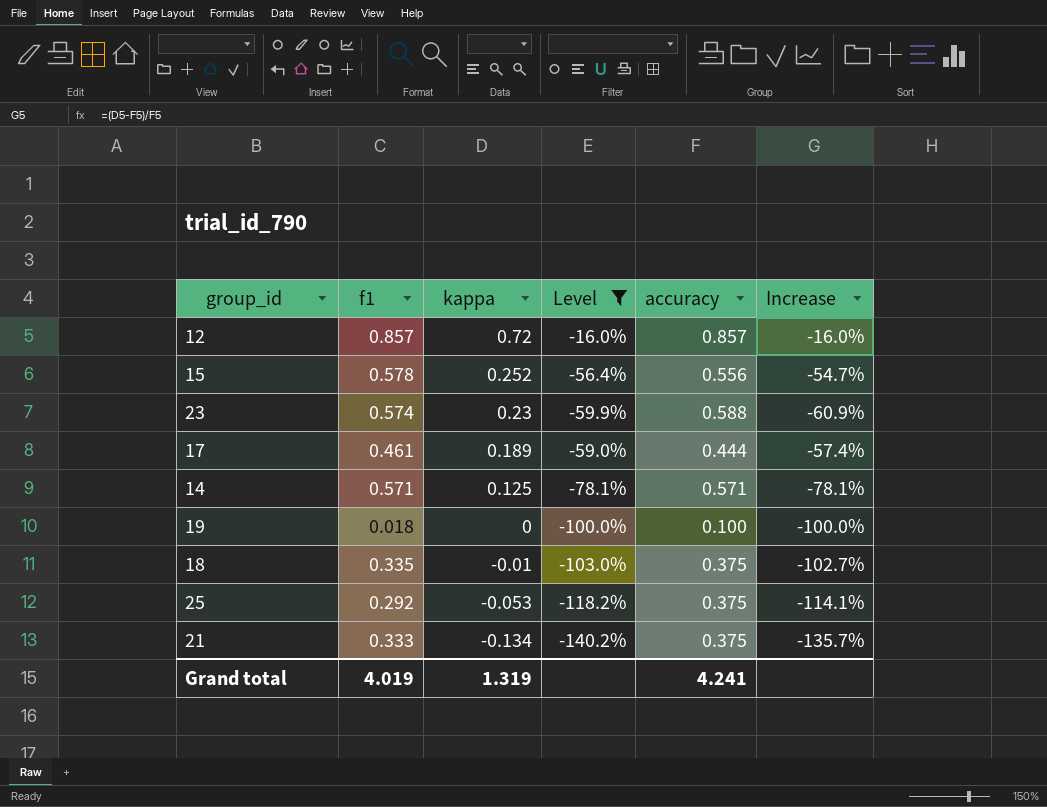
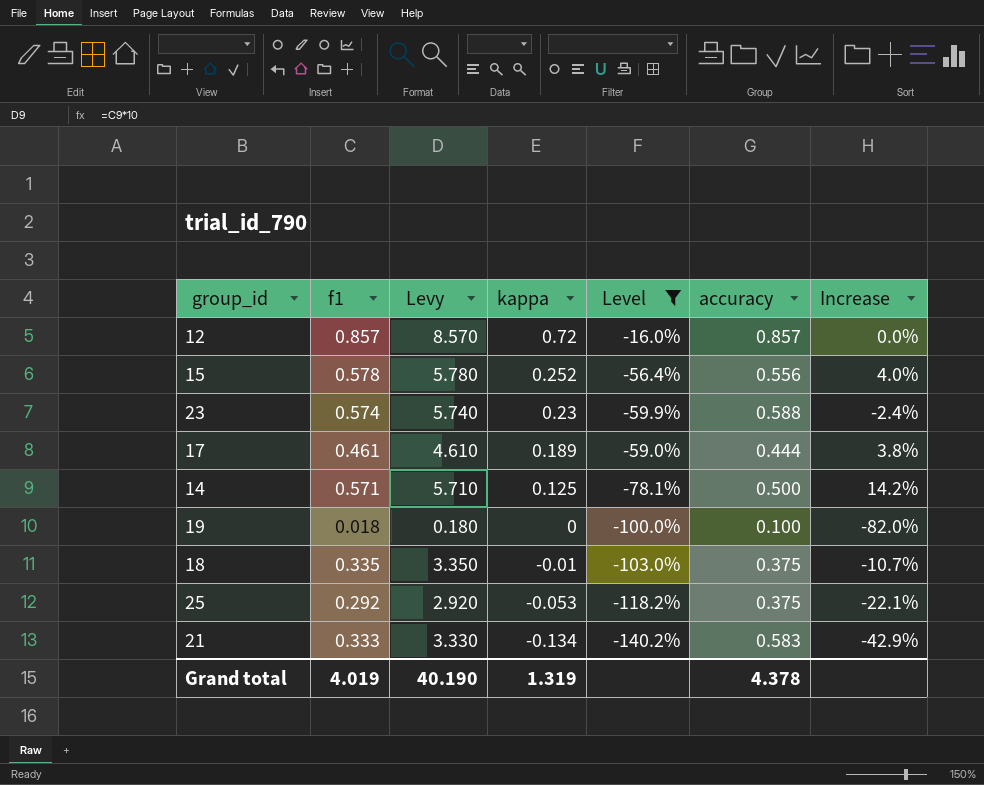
column Levy | formula: none -> [f1] * 10
column Increase | formula: ([kappa] - [accuracy]) / [accuracy] -> ([f1] - [accuracy]) / [accuracy]
14 | accuracy: 0.571 -> 0.500
21 | accuracy: 0.375 -> 0.583
Grand total | accuracy: 4.241 -> 4.378

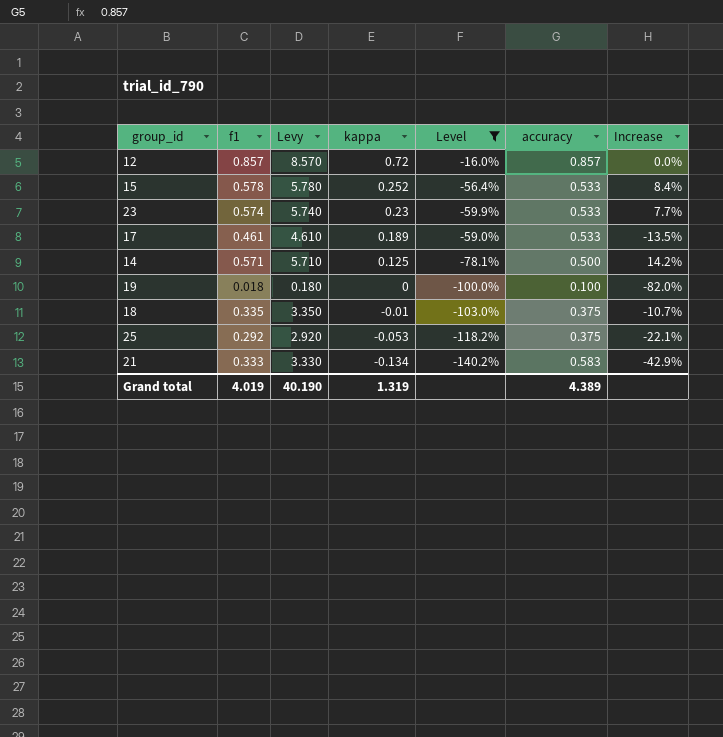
15 | accuracy: 0.556 -> 0.533
15 | Increase: 4.0% -> 8.4%
23 | accuracy: 0.588 -> 0.533
23 | Increase: -2.4% -> 7.7%
17 | accuracy: 0.444 -> 0.533
17 | Increase: 3.8% -> -13.5%
Grand total | accuracy: 4.378 -> 4.389

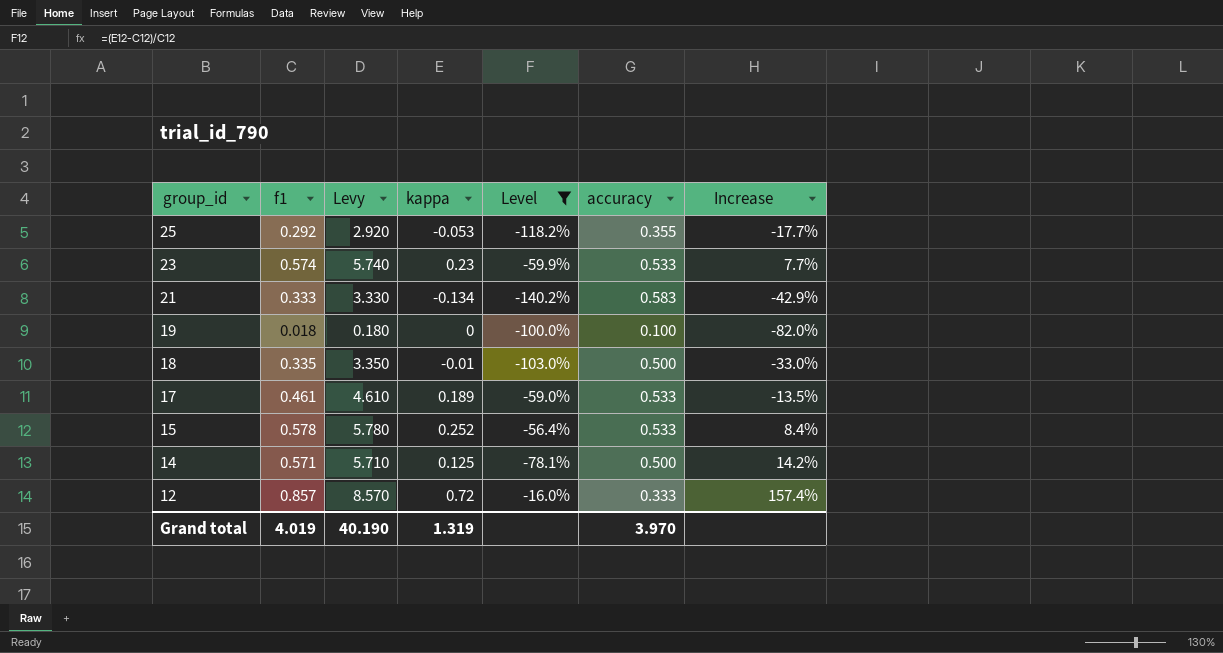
row order: kappa descending -> group_id descending
25 | accuracy: 0.375 -> 0.355
25 | Increase: -22.1% -> -17.7%
18 | accuracy: 0.375 -> 0.500
18 | Increase: -10.7% -> -33.0%
12 | accuracy: 0.857 -> 0.333
12 | Increase: 0.0% -> 157.4%
Grand total | accuracy: 4.389 -> 3.970

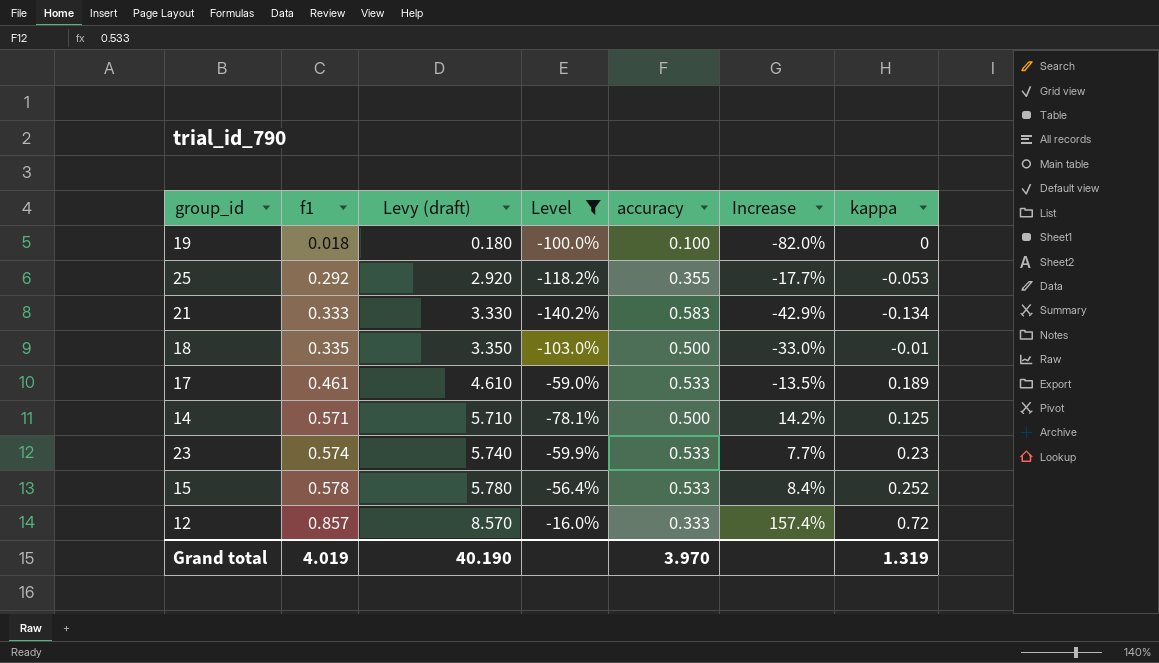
row order: group_id descending -> f1 ascending
column name: Levy -> Levy (draft)
column kappa | position: 4 -> 7

